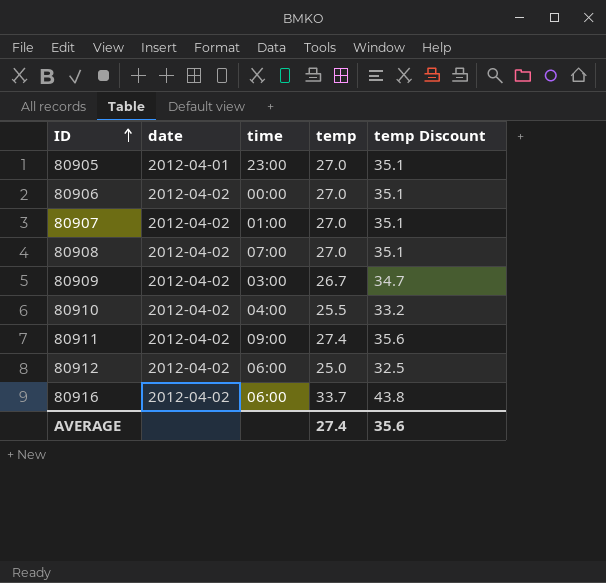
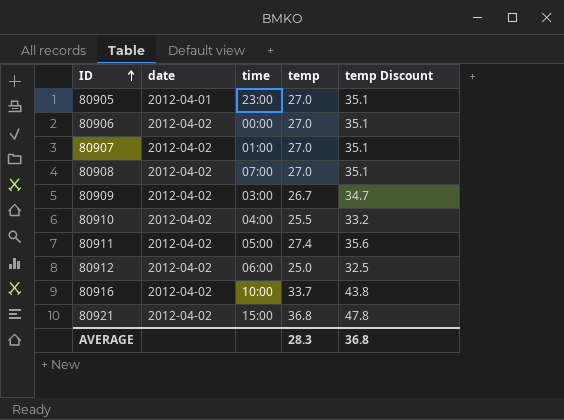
80911 | time: 09:00 -> 05:00
80916 | time: 06:00 -> 10:00
row 80921: none -> 2012-04-02 | 15:00 | 36.8 | 47.8
AVERAGE | temp: 27.4 -> 28.3
AVERAGE | temp Discount: 35.6 -> 36.8

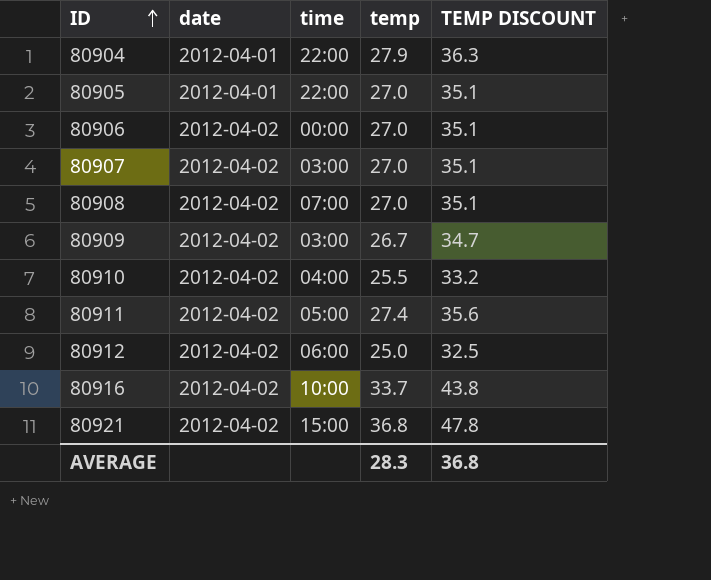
column name: temp Discount -> TEMP DISCOUNT
row 80904: none -> 2012-04-01 | 22:00 | 27.9 | 36.3
80905 | time: 23:00 -> 22:00
80907 | time: 01:00 -> 03:00

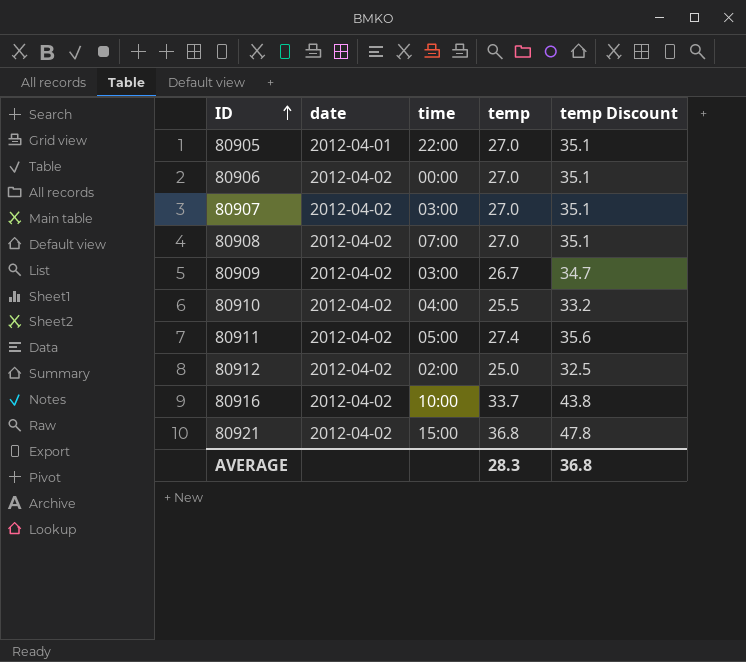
column name: TEMP DISCOUNT -> temp Discount
row 80904: 2012-04-01 | 22:00 | 27.9 | 36.3 -> none
80912 | time: 06:00 -> 02:00

